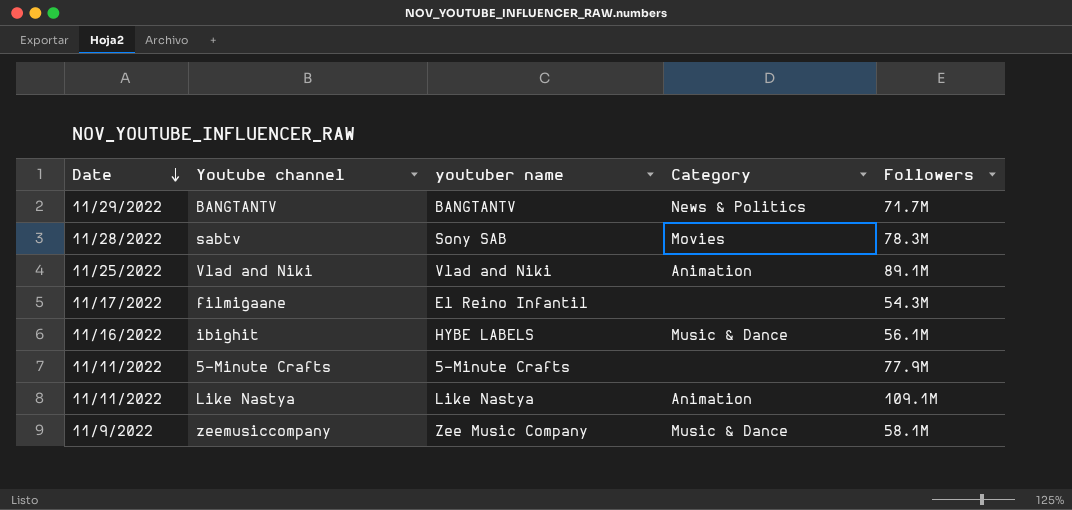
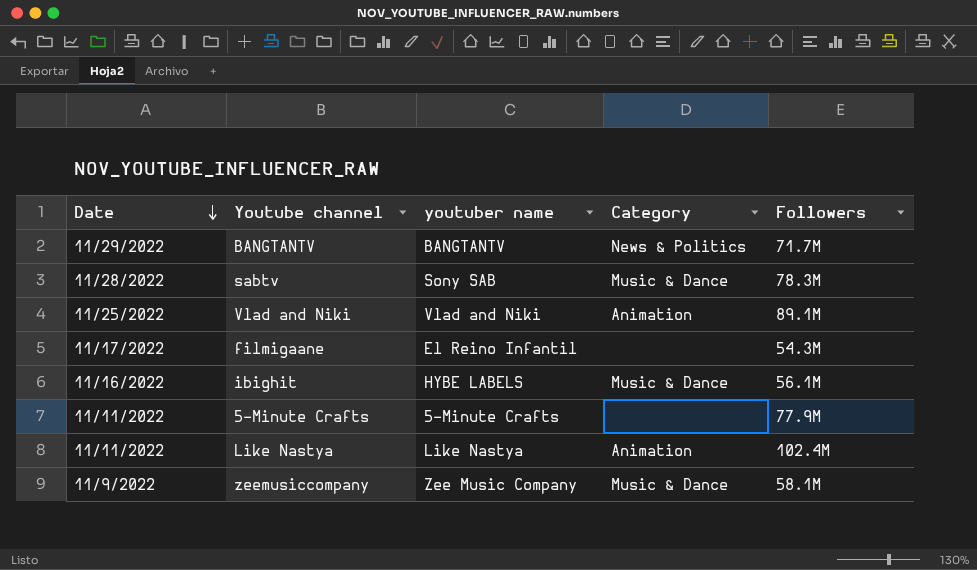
sabtv | Category: Movies -> Music & Dance
Like Nastya | Followers: 109.1M -> 102.4M

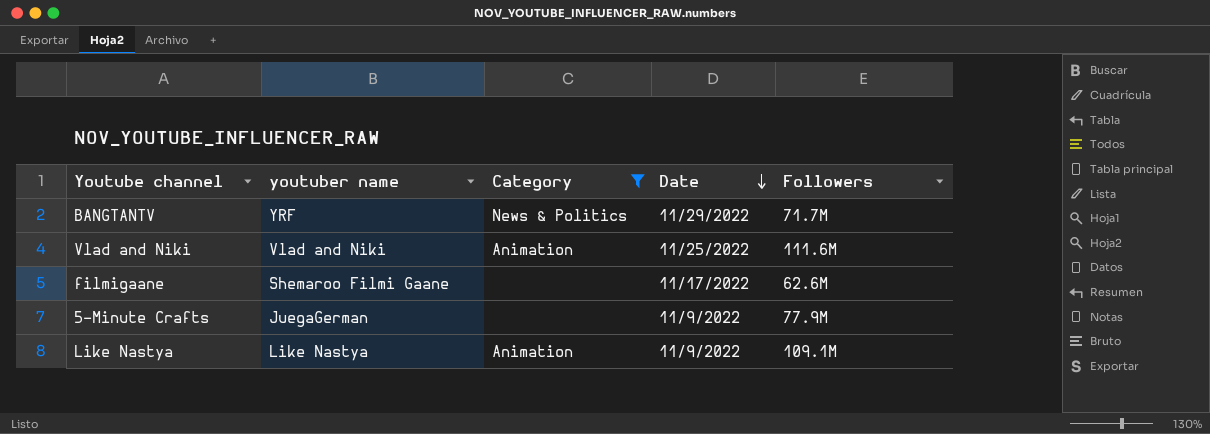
filter: none -> Category != Music & Dance
column Date | position: 1 -> 4
BANGTANTV | youtuber name: BANGTANTV -> YRF
Vlad and Niki | Followers: 89.1M -> 111.6M
filmigaane | youtuber name: El Reino Infantil -> Shemaroo Filmi Gaane
filmigaane | Followers: 54.3M -> 62.6M
5-Minute Crafts | youtuber name: 5-Minute Crafts -> JuegaGerman
5-Minute Crafts | Date: 11/11/2022 -> 11/9/2022
Like Nastya | Date: 11/11/2022 -> 11/9/2022
Like Nastya | Followers: 102.4M -> 109.1M

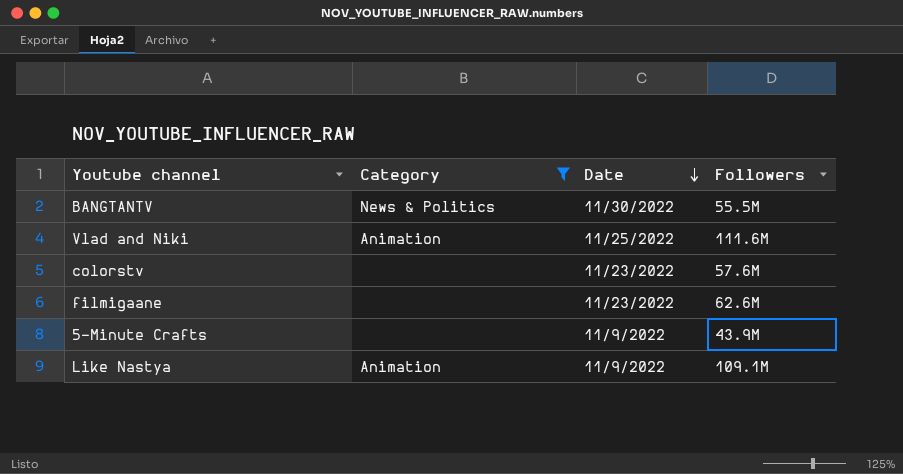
column youtuber name | position: 2 -> none
BANGTANTV | Date: 11/29/2022 -> 11/30/2022
BANGTANTV | Followers: 71.7M -> 55.5M
row colorstv: none -> none | 11/23/2022 | 57.6M
filmigaane | Date: 11/17/2022 -> 11/23/2022
5-Minute Crafts | Followers: 77.9M -> 43.9M

